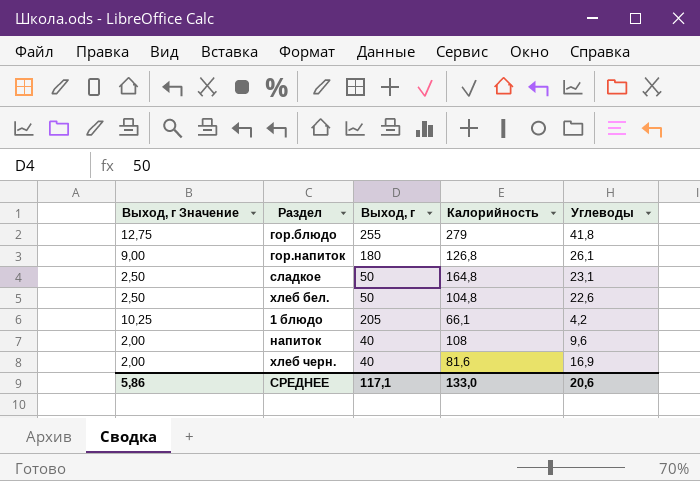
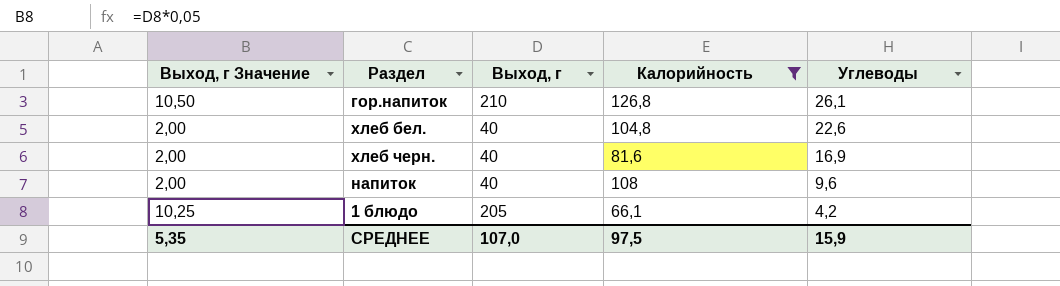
filter: none -> Калорийность <= 126,8
row order: none -> Углеводы descending
гор.напиток | Выход, г Значение: 9,00 -> 10,50
гор.напиток | Выход, г: 180 -> 210
хлеб бел. | Выход, г Значение: 2,50 -> 2,00
хлеб бел. | Выход, г: 50 -> 40
СРЕДНЕЕ | Выход, г Значение: 5,86 -> 5,35
СРЕДНЕЕ | Выход, г: 117,1 -> 107,0
СРЕДНЕЕ | Калорийность: 133,0 -> 97,5
СРЕДНЕЕ | Углеводы: 20,6 -> 15,9

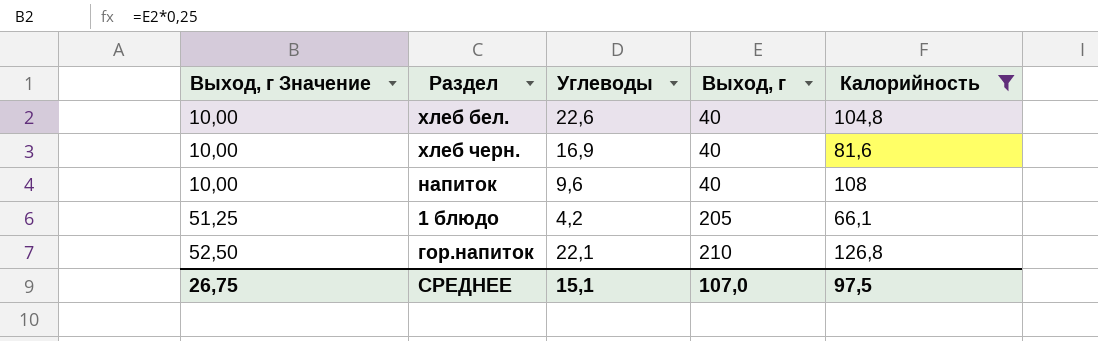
row order: Углеводы descending -> Выход, г Значение ascending
column Выход, г Значение | formula: [Выход, г] * 0,05 -> [Выход, г] * 0,25
column Углеводы | position: 5 -> 3
гор.напиток | Углеводы: 26,1 -> 22,1
СРЕДНЕЕ | Выход, г Значение: 5,35 -> 26,75
СРЕДНЕЕ | Углеводы: 15,9 -> 15,1

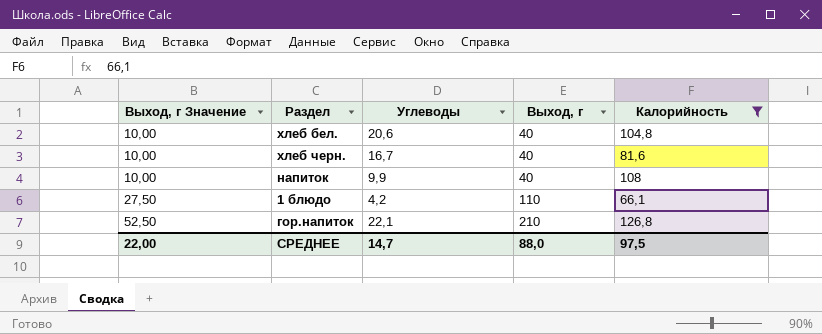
хлеб бел. | Углеводы: 22,6 -> 20,6
хлеб черн. | Углеводы: 16,9 -> 16,7
напиток | Углеводы: 9,6 -> 9,9
1 блюдо | Выход, г Значение: 51,25 -> 27,50
1 блюдо | Выход, г: 205 -> 110
СРЕДНЕЕ | Выход, г Значение: 26,75 -> 22,00
СРЕДНЕЕ | Углеводы: 15,1 -> 14,7
СРЕДНЕЕ | Выход, г: 107,0 -> 88,0

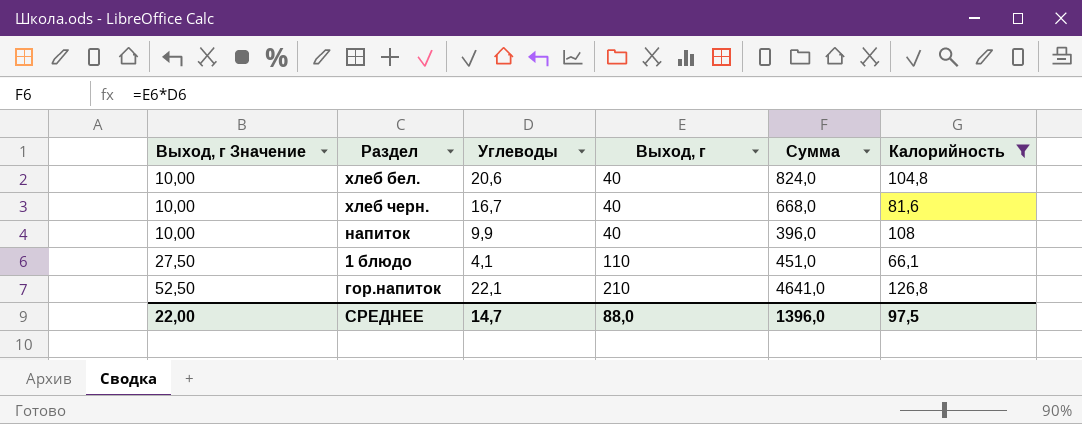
column Сумма | formula: none -> [Углеводы] * [Выход, г]
1 блюдо | Углеводы: 4,2 -> 4,1

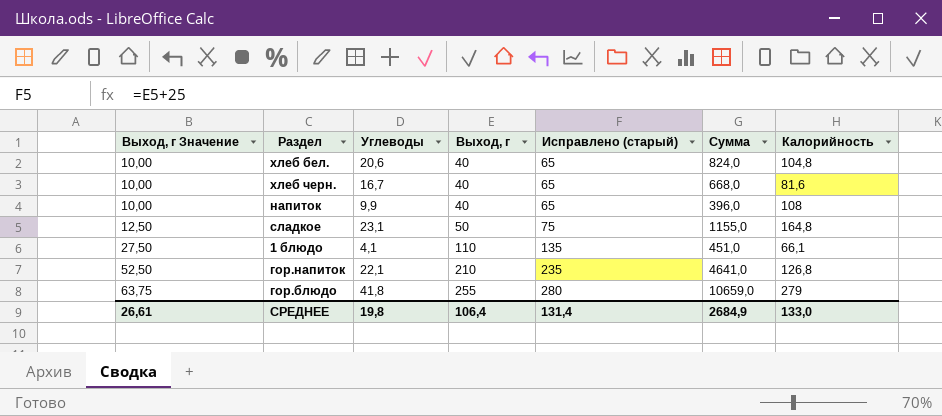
filter: Калорийность <= 126,8 -> none
column Исправлено (старый) | formula: none -> [Выход, г] + 25
СРЕДНЕЕ | Выход, г Значение: 22,00 -> 26,61
СРЕДНЕЕ | Углеводы: 14,7 -> 19,8
СРЕДНЕЕ | Выход, г: 88,0 -> 106,4
СРЕДНЕЕ | Сумма: 1396,0 -> 2684,9
СРЕДНЕЕ | Калорийность: 97,5 -> 133,0

